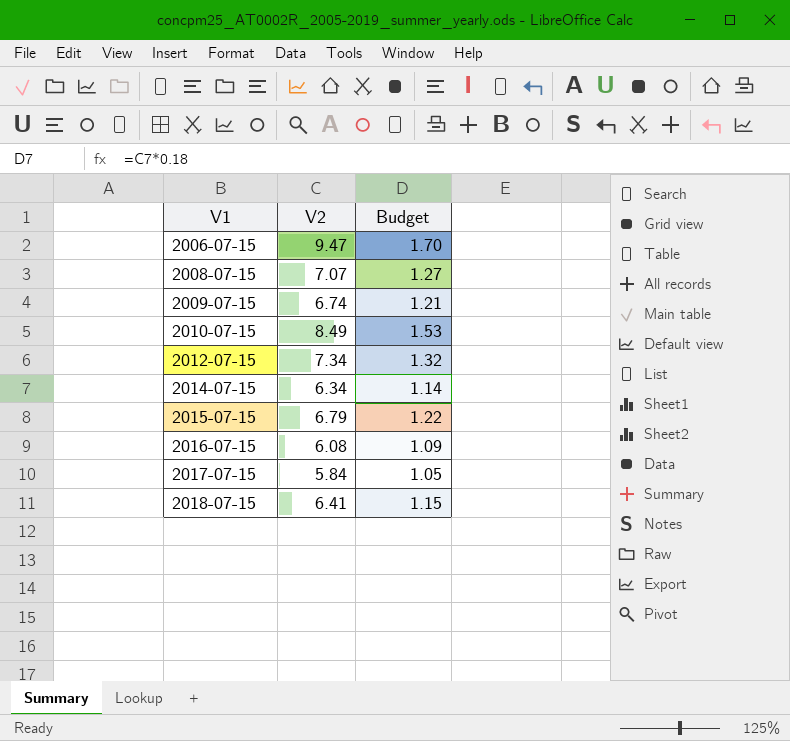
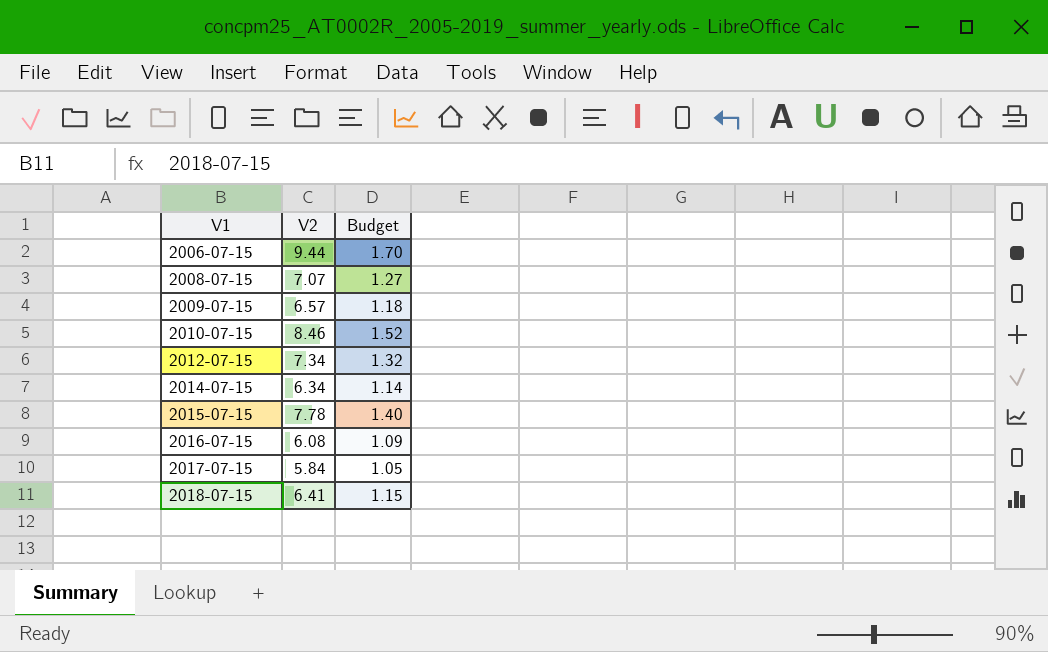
2006-07-15 | V2: 9.47 -> 9.44
2009-07-15 | V2: 6.74 -> 6.57
2009-07-15 | Budget: 1.21 -> 1.18
2010-07-15 | V2: 8.49 -> 8.46
2010-07-15 | Budget: 1.53 -> 1.52
2015-07-15 | V2: 6.79 -> 7.78
2015-07-15 | Budget: 1.22 -> 1.40

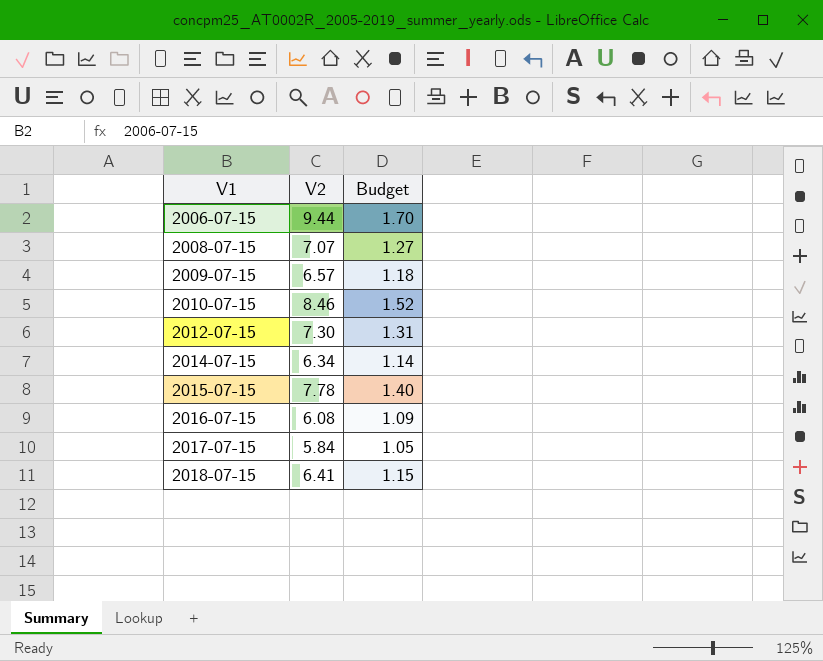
2012-07-15 | V2: 7.34 -> 7.30
2012-07-15 | Budget: 1.32 -> 1.31

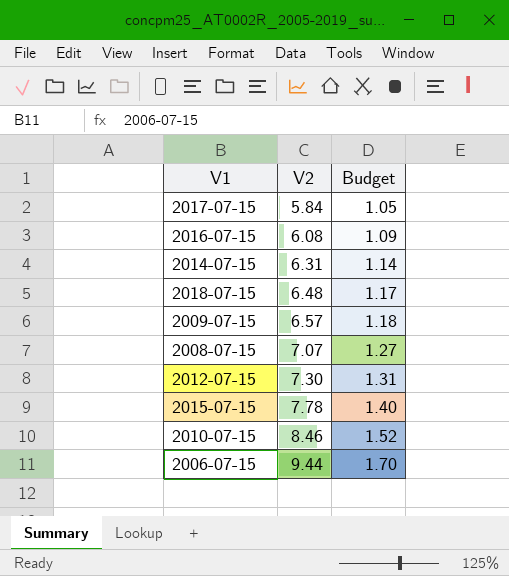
row order: V1 ascending -> V2 ascending
2014-07-15 | V2: 6.34 -> 6.31
2018-07-15 | V2: 6.41 -> 6.48
2018-07-15 | Budget: 1.15 -> 1.17

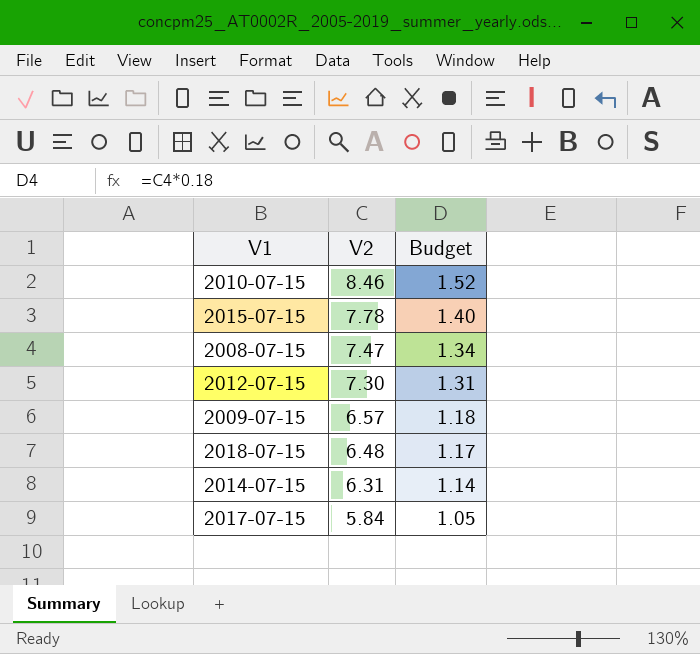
row order: V2 ascending -> V2 descending
row 2016-07-15: 6.08 | 1.09 -> none
row 2006-07-15: 9.44 | 1.70 -> none
2008-07-15 | V2: 7.07 -> 7.47
2008-07-15 | Budget: 1.27 -> 1.34

